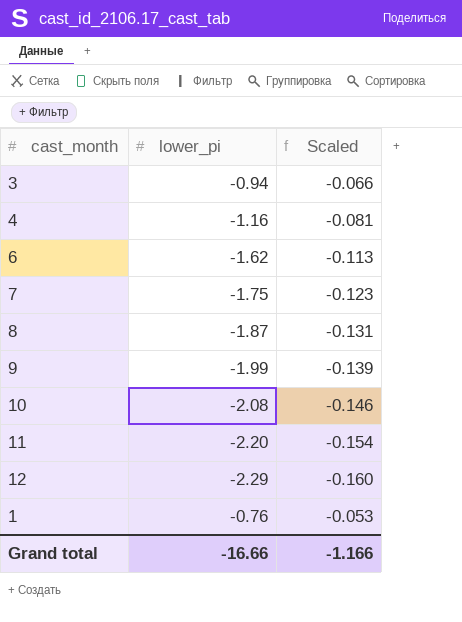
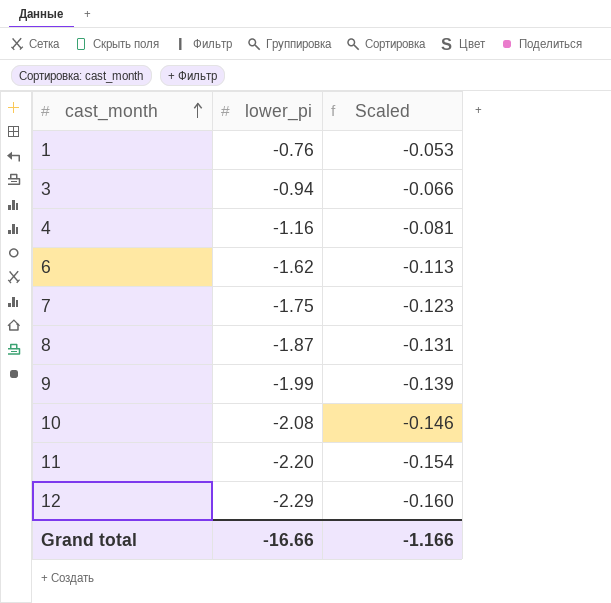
row order: none -> cast_month ascending

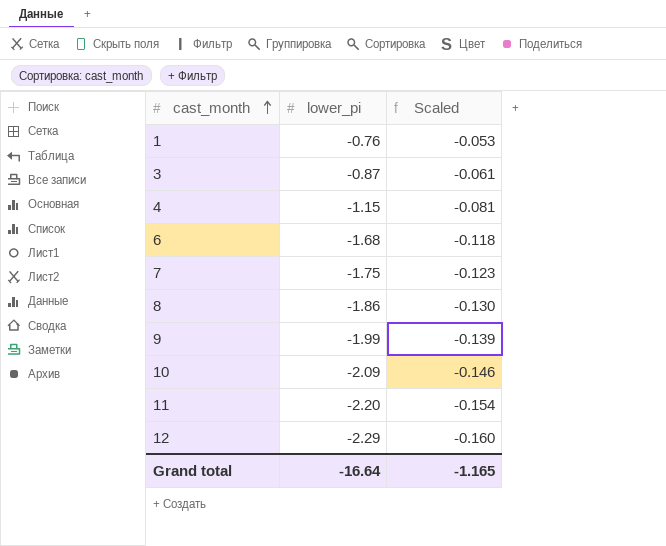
3 | lower_pi: -0.94 -> -0.87
3 | Scaled: -0.066 -> -0.061
4 | lower_pi: -1.16 -> -1.15
6 | lower_pi: -1.62 -> -1.68
6 | Scaled: -0.113 -> -0.118
8 | lower_pi: -1.87 -> -1.86
8 | Scaled: -0.131 -> -0.130
10 | lower_pi: -2.08 -> -2.09
Grand total | lower_pi: -16.66 -> -16.64
Grand total | Scaled: -1.166 -> -1.165

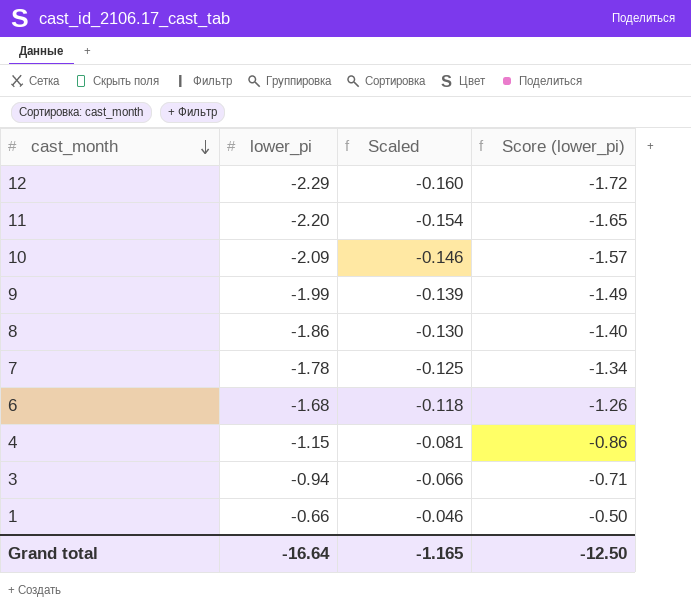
row order: cast_month ascending -> cast_month descending
column Score (lower_pi) | formula: none -> [lower_pi] * 0.75
7 | lower_pi: -1.75 -> -1.78
7 | Scaled: -0.123 -> -0.125
3 | lower_pi: -0.87 -> -0.94
3 | Scaled: -0.061 -> -0.066
1 | lower_pi: -0.76 -> -0.66
1 | Scaled: -0.053 -> -0.046

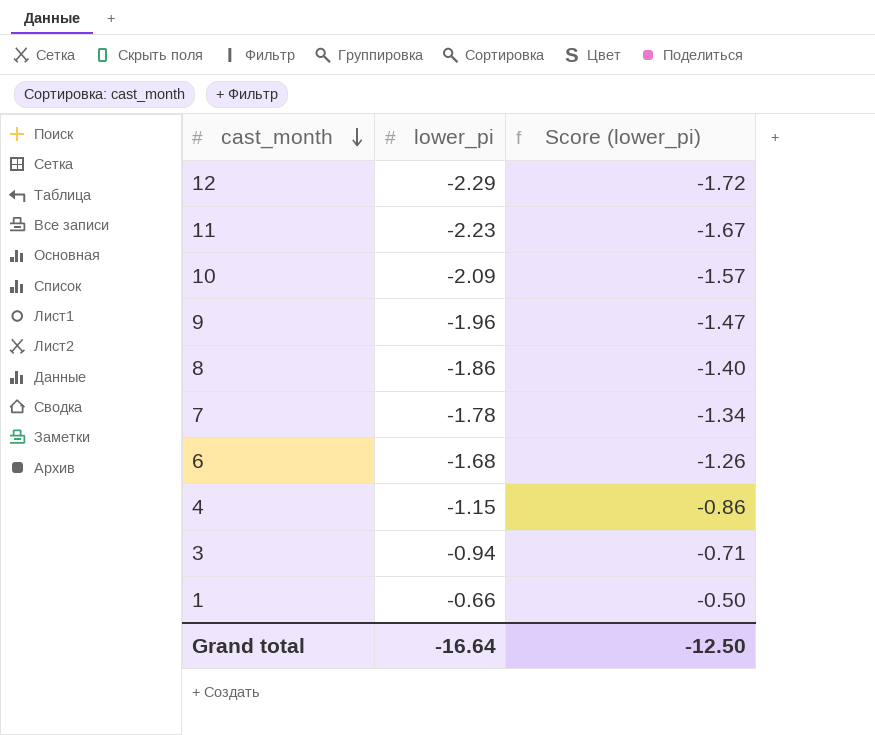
column Scaled | formula: [lower_pi] * 0.07 -> none
11 | lower_pi: -2.20 -> -2.23
11 | Score (lower_pi): -1.65 -> -1.67
9 | lower_pi: -1.99 -> -1.96
9 | Score (lower_pi): -1.49 -> -1.47

